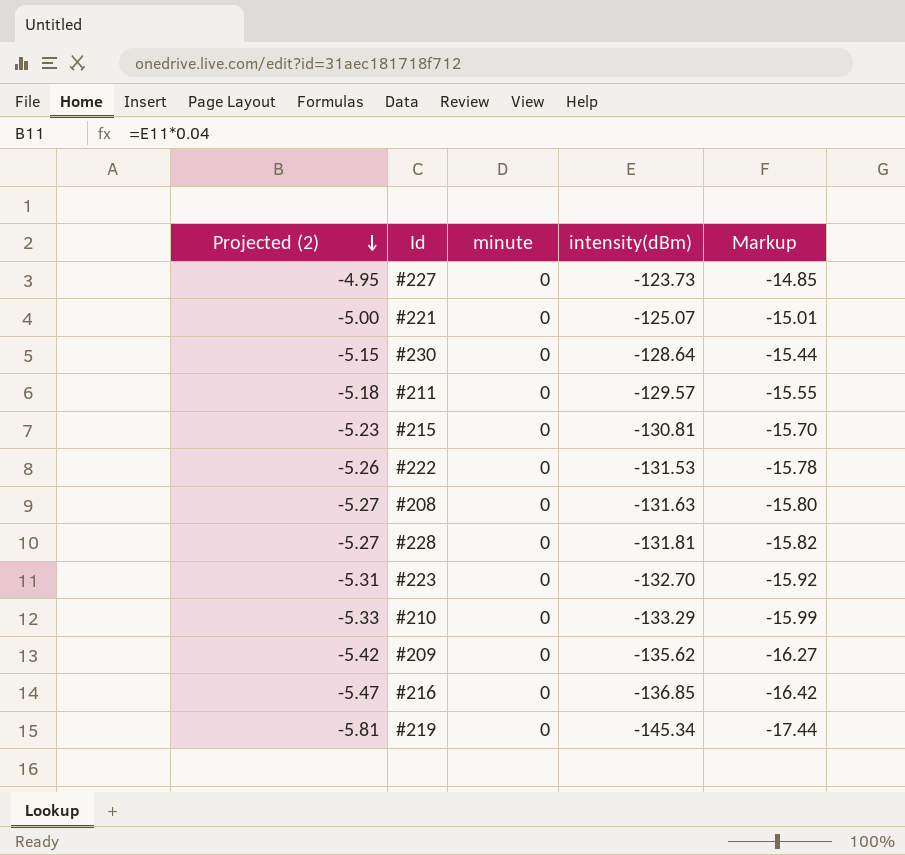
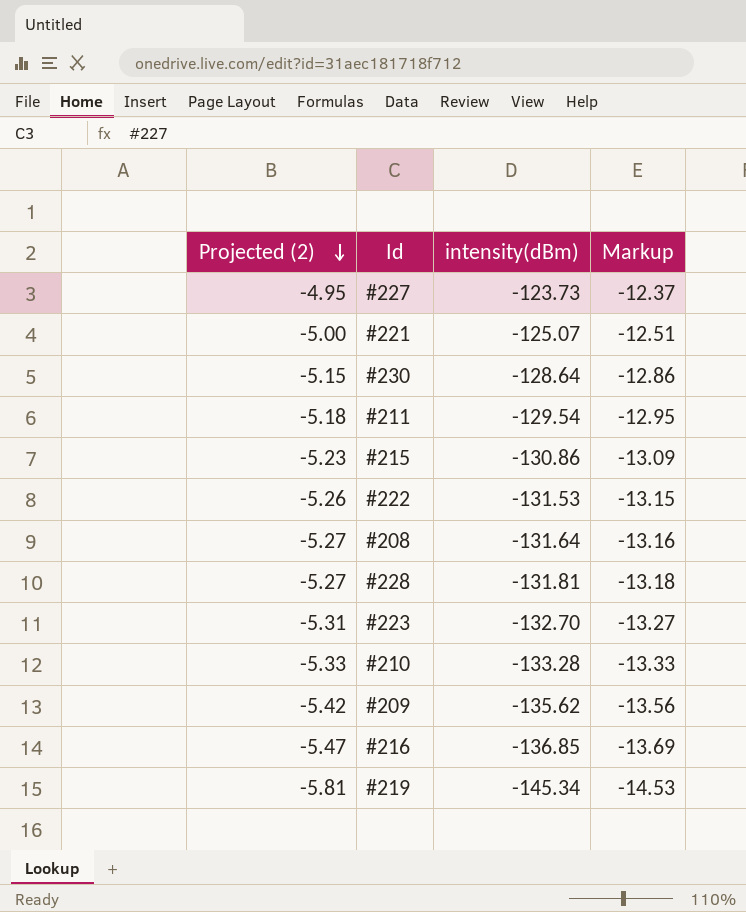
column minute | position: 3 -> none
column Markup | formula: [intensity(dBm)] * 0.12 -> [intensity(dBm)] * 0.1
#211 | intensity(dBm): -129.57 -> -129.54
#215 | intensity(dBm): -130.81 -> -130.86
#208 | intensity(dBm): -131.63 -> -131.64
#210 | intensity(dBm): -133.29 -> -133.28

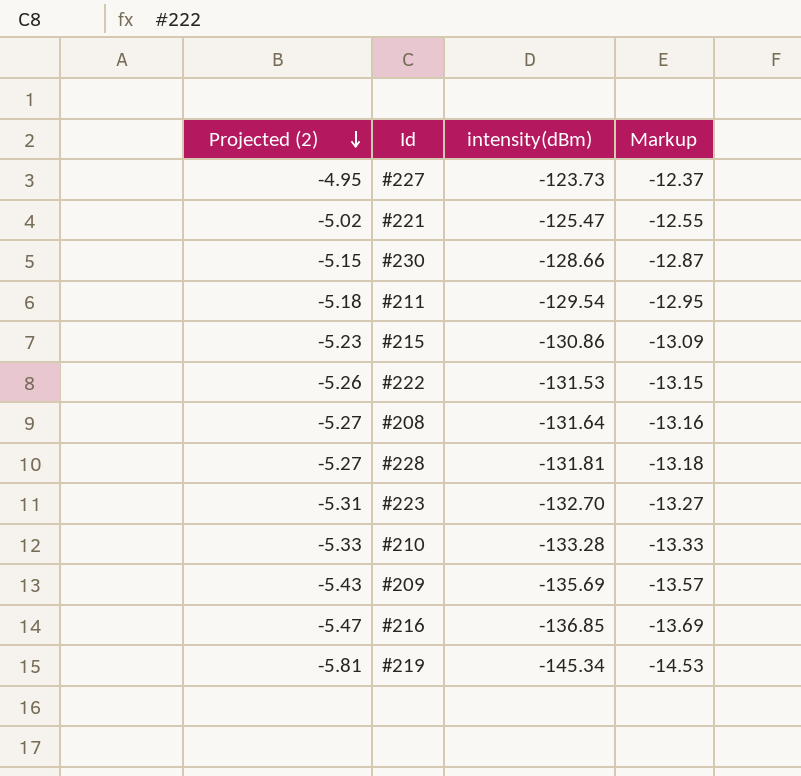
#221 | Projected (2): -5.00 -> -5.02
#221 | intensity(dBm): -125.07 -> -125.47
#221 | Markup: -12.51 -> -12.55
#230 | intensity(dBm): -128.64 -> -128.66
#230 | Markup: -12.86 -> -12.87
#209 | Projected (2): -5.42 -> -5.43
#209 | intensity(dBm): -135.62 -> -135.69
#209 | Markup: -13.56 -> -13.57

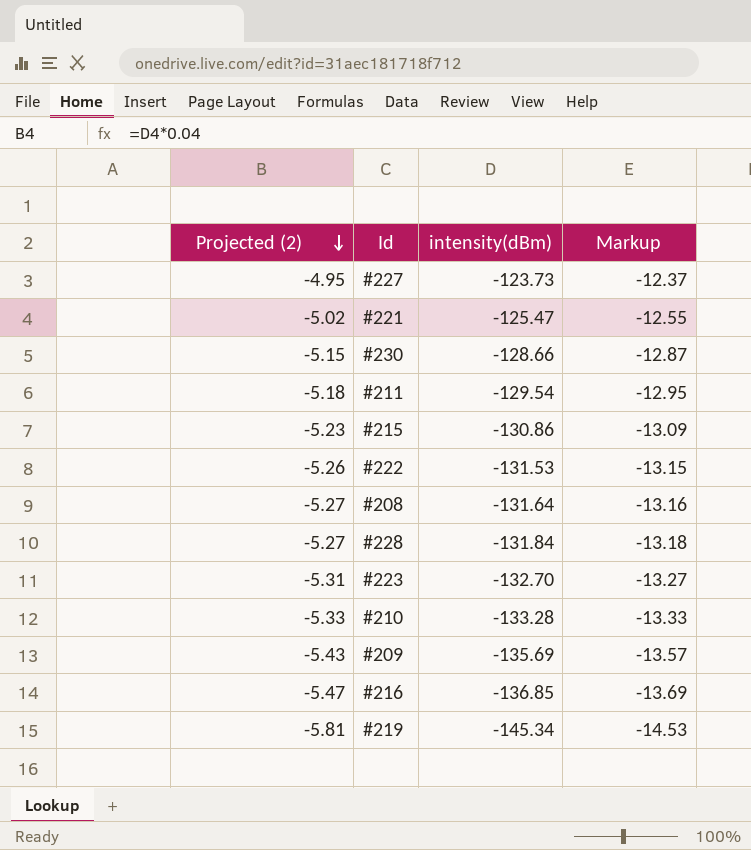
#228 | intensity(dBm): -131.81 -> -131.84

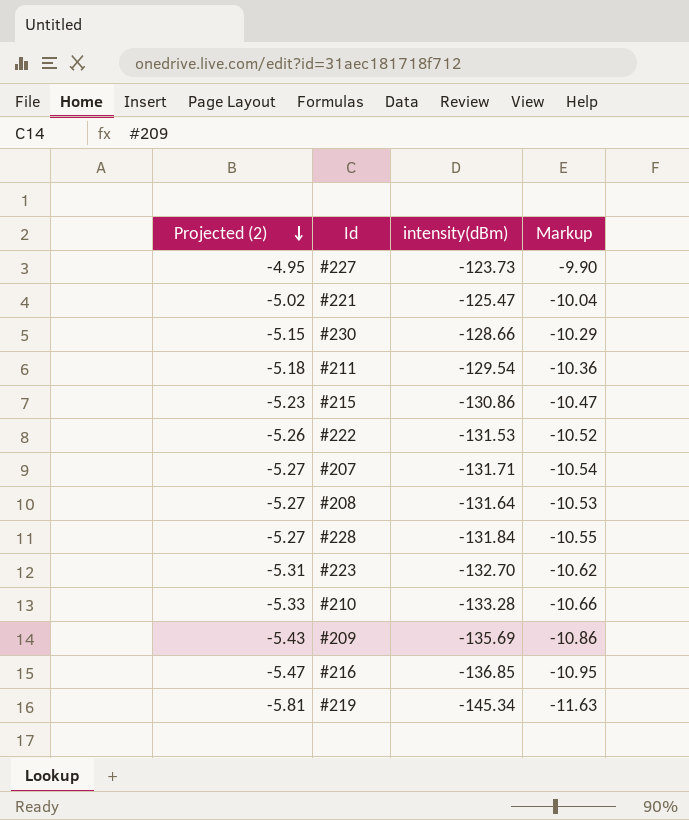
column Markup | formula: [intensity(dBm)] * 0.1 -> [intensity(dBm)] * 0.08
row #207: none -> -5.27 | -131.71 | -10.54

